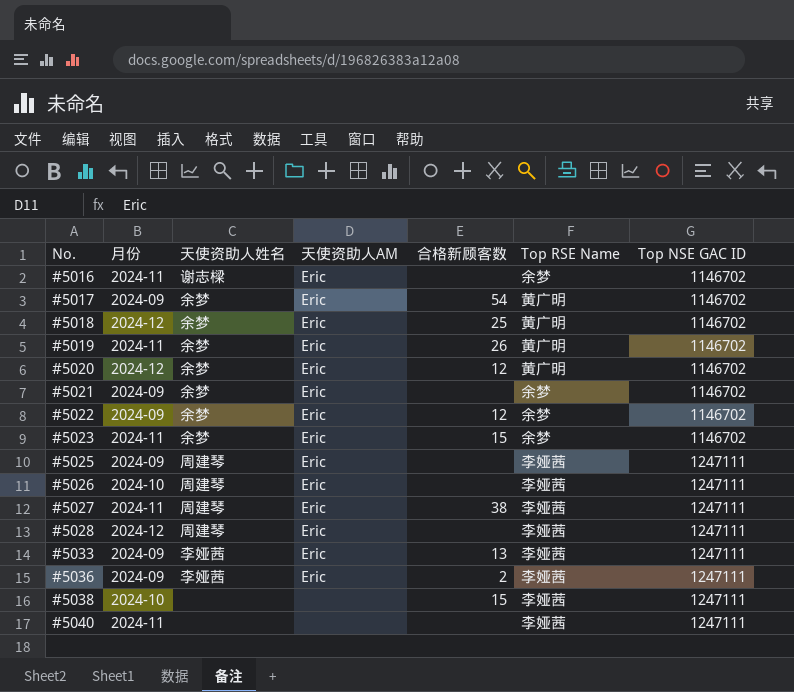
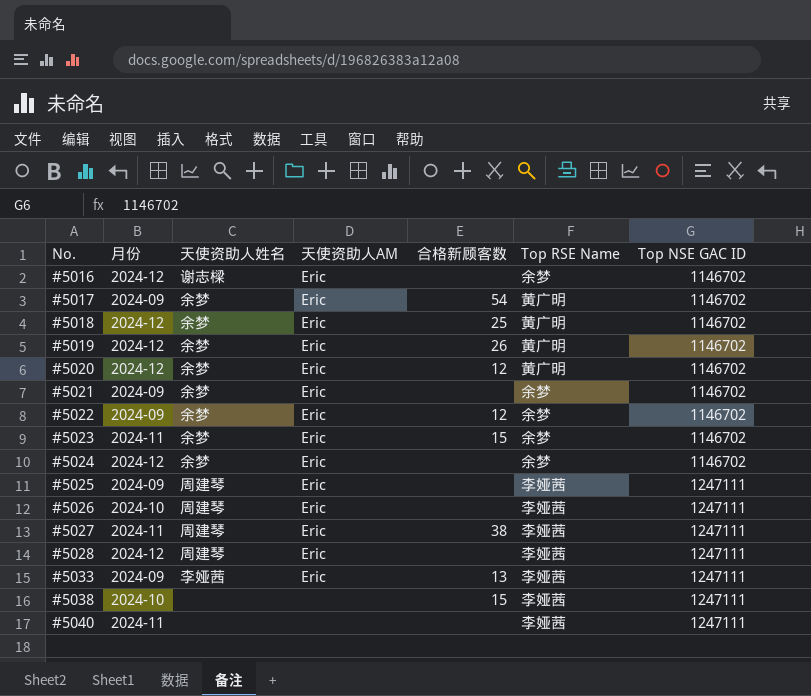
row #5036: 2024-09 | 李娅茜 | Eric | 2 | 李娅茜 | 1247111 -> none
#5016 | 月份: 2024-11 -> 2024-12
#5019 | 月份: 2024-11 -> 2024-12
row #5024: none -> 2024-12 | 余梦 | Eric | none | 余梦 | 1146702

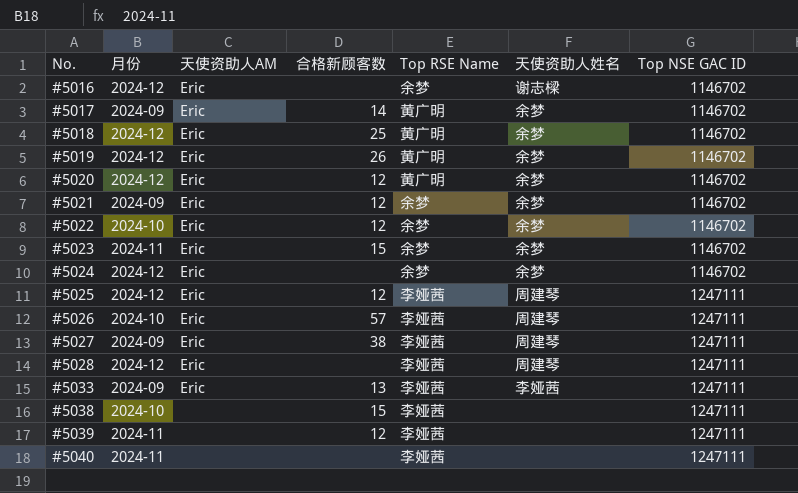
column 天使资助人姓名 | position: 3 -> 6
#5017 | 合格新顾客数: 54 -> 14
#5021 | 合格新顾客数: none -> 12
#5022 | 月份: 2024-09 -> 2024-10
#5025 | 月份: 2024-09 -> 2024-12
#5025 | 合格新顾客数: none -> 12
#5026 | 合格新顾客数: none -> 57
#5027 | 月份: 2024-11 -> 2024-09
row #5039: none -> 2024-11 | none | 12 | 李娅茜 | none | 1247111

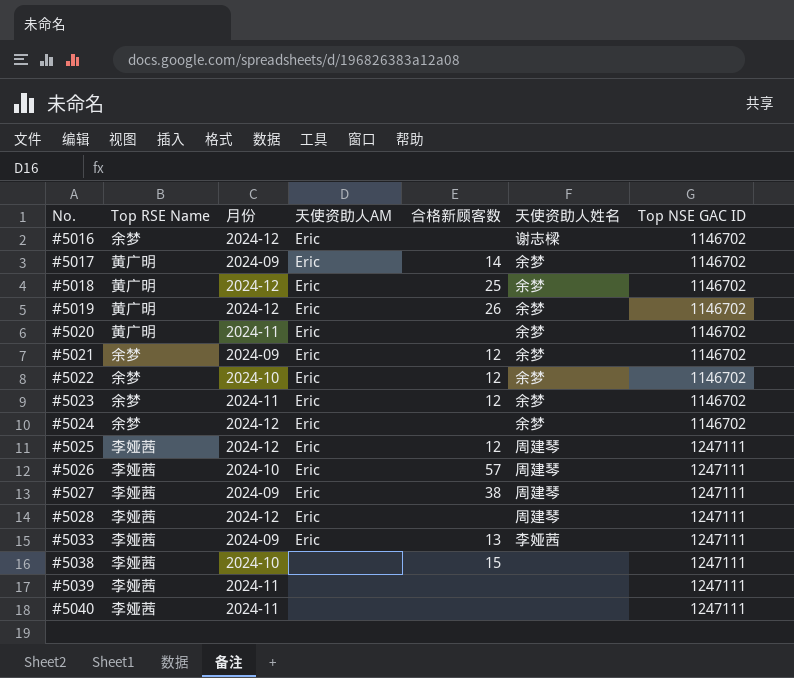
column Top RSE Name | position: 5 -> 2
#5020 | 月份: 2024-12 -> 2024-11
#5020 | 合格新顾客数: 12 -> none
#5023 | 合格新顾客数: 15 -> 12
#5039 | 合格新顾客数: 12 -> none

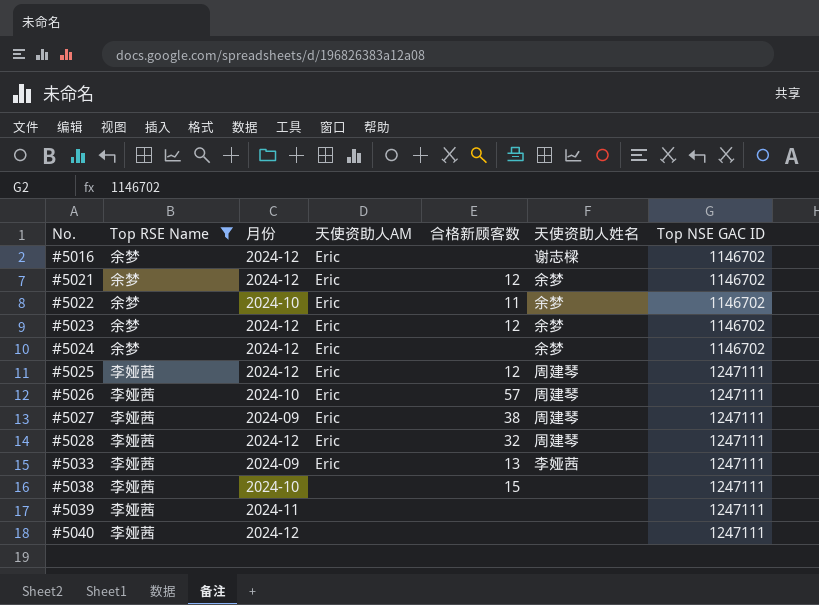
filter: none -> Top RSE Name != 黄广明
#5021 | 月份: 2024-09 -> 2024-12
#5022 | 合格新顾客数: 12 -> 11
#5023 | 月份: 2024-11 -> 2024-12
#5028 | 合格新顾客数: none -> 32
#5040 | 月份: 2024-11 -> 2024-12

